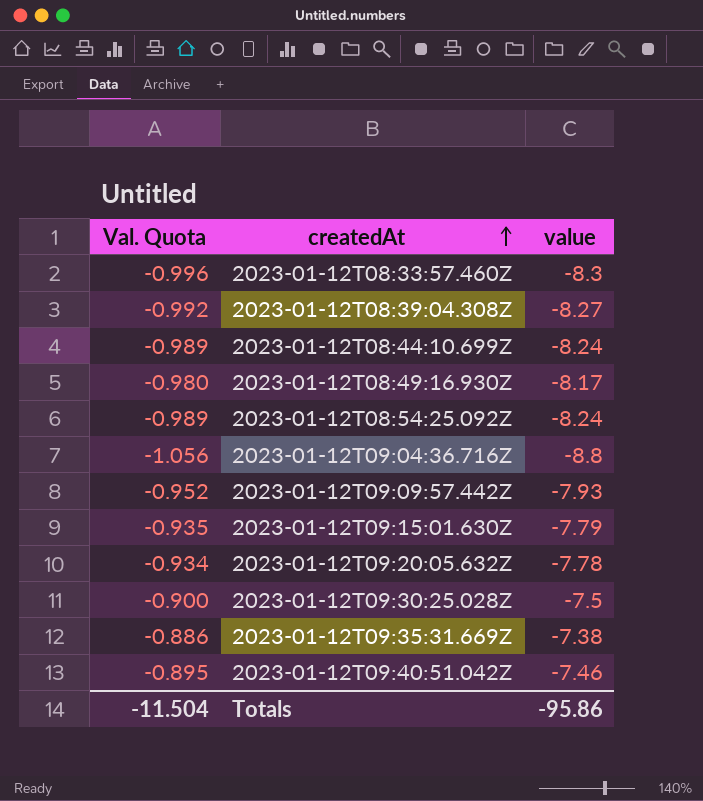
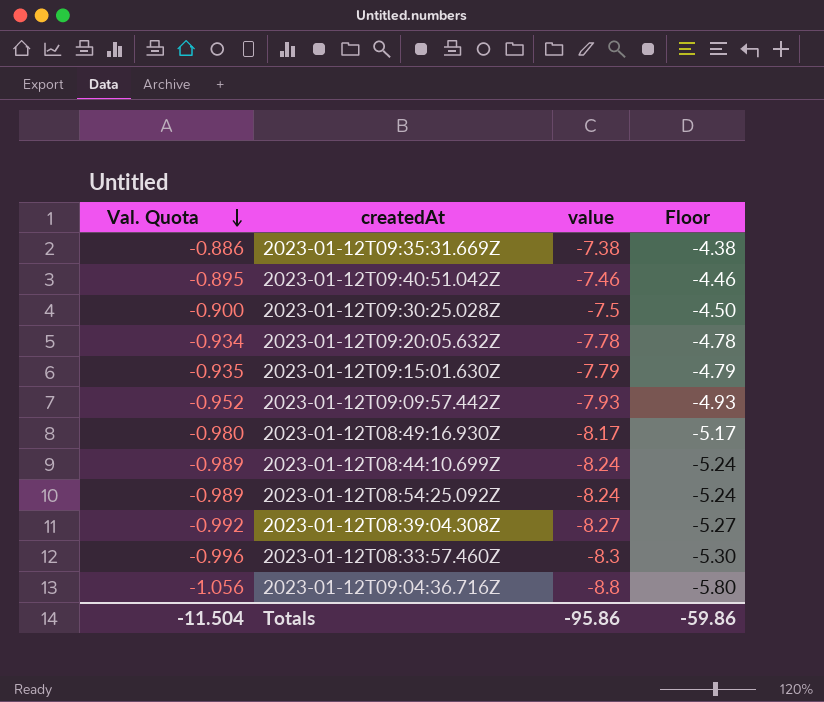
row order: createdAt ascending -> Val. Quota descending
column Floor | formula: none -> [value] + 3

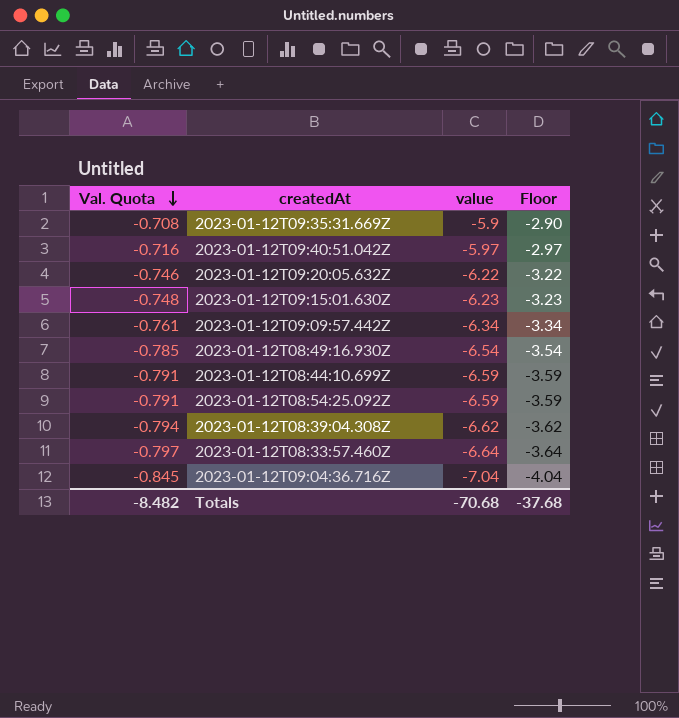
row 2023-01-12T09:30:25.028Z: -0.900 | -7.5 | -4.50 -> none
2023-01-12T09:35:31.669Z | Val. Quota: -0.886 -> -0.708
2023-01-12T09:35:31.669Z | value: -7.38 -> -5.9
2023-01-12T09:35:31.669Z | Floor: -4.38 -> -2.90
2023-01-12T09:40:51.042Z | Val. Quota: -0.895 -> -0.716
2023-01-12T09:40:51.042Z | value: -7.46 -> -5.97
2023-01-12T09:40:51.042Z | Floor: -4.46 -> -2.97
2023-01-12T09:20:05.632Z | Val. Quota: -0.934 -> -0.746
2023-01-12T09:20:05.632Z | value: -7.78 -> -6.22
2023-01-12T09:20:05.632Z | Floor: -4.78 -> -3.22
2023-01-12T09:15:01.630Z | Val. Quota: -0.935 -> -0.748
2023-01-12T09:15:01.630Z | value: -7.79 -> -6.23
2023-01-12T09:15:01.630Z | Floor: -4.79 -> -3.23
2023-01-12T09:09:57.442Z | Val. Quota: -0.952 -> -0.761
2023-01-12T09:09:57.442Z | value: -7.93 -> -6.34
2023-01-12T09:09:57.442Z | Floor: -4.93 -> -3.34
2023-01-12T08:49:16.930Z | Val. Quota: -0.980 -> -0.785
2023-01-12T08:49:16.930Z | value: -8.17 -> -6.54
2023-01-12T08:49:16.930Z | Floor: -5.17 -> -3.54
2023-01-12T08:44:10.699Z | Val. Quota: -0.989 -> -0.791
2023-01-12T08:44:10.699Z | value: -8.24 -> -6.59
2023-01-12T08:44:10.699Z | Floor: -5.24 -> -3.59
2023-01-12T08:54:25.092Z | Val. Quota: -0.989 -> -0.791
2023-01-12T08:54:25.092Z | value: -8.24 -> -6.59
2023-01-12T08:54:25.092Z | Floor: -5.24 -> -3.59
2023-01-12T08:39:04.308Z | Val. Quota: -0.992 -> -0.794
2023-01-12T08:39:04.308Z | value: -8.27 -> -6.62
2023-01-12T08:39:04.308Z | Floor: -5.27 -> -3.62
2023-01-12T08:33:57.460Z | Val. Quota: -0.996 -> -0.797
2023-01-12T08:33:57.460Z | value: -8.3 -> -6.64
2023-01-12T08:33:57.460Z | Floor: -5.30 -> -3.64
2023-01-12T09:04:36.716Z | Val. Quota: -1.056 -> -0.845
2023-01-12T09:04:36.716Z | value: -8.8 -> -7.04
2023-01-12T09:04:36.716Z | Floor: -5.80 -> -4.04
Totals | Val. Quota: -11.504 -> -8.482
Totals | value: -95.86 -> -70.68
Totals | Floor: -59.86 -> -37.68

